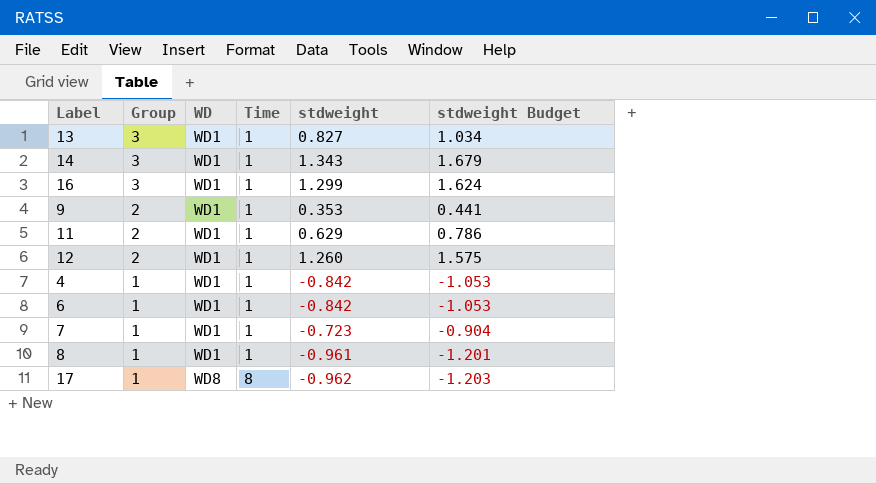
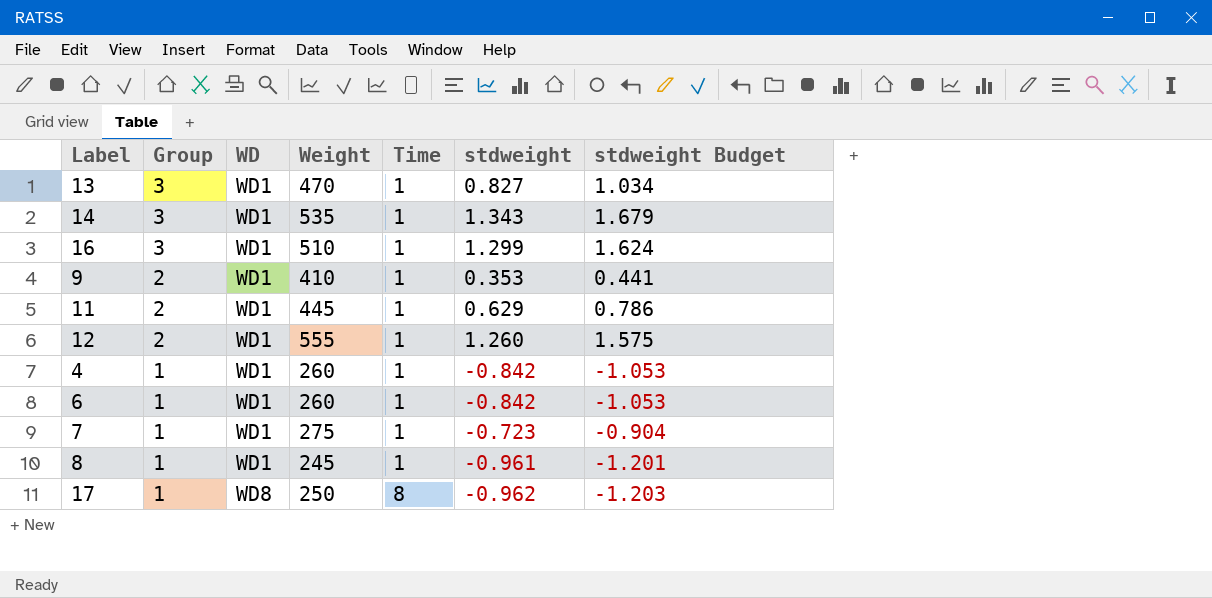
column Weight | position: none -> 4

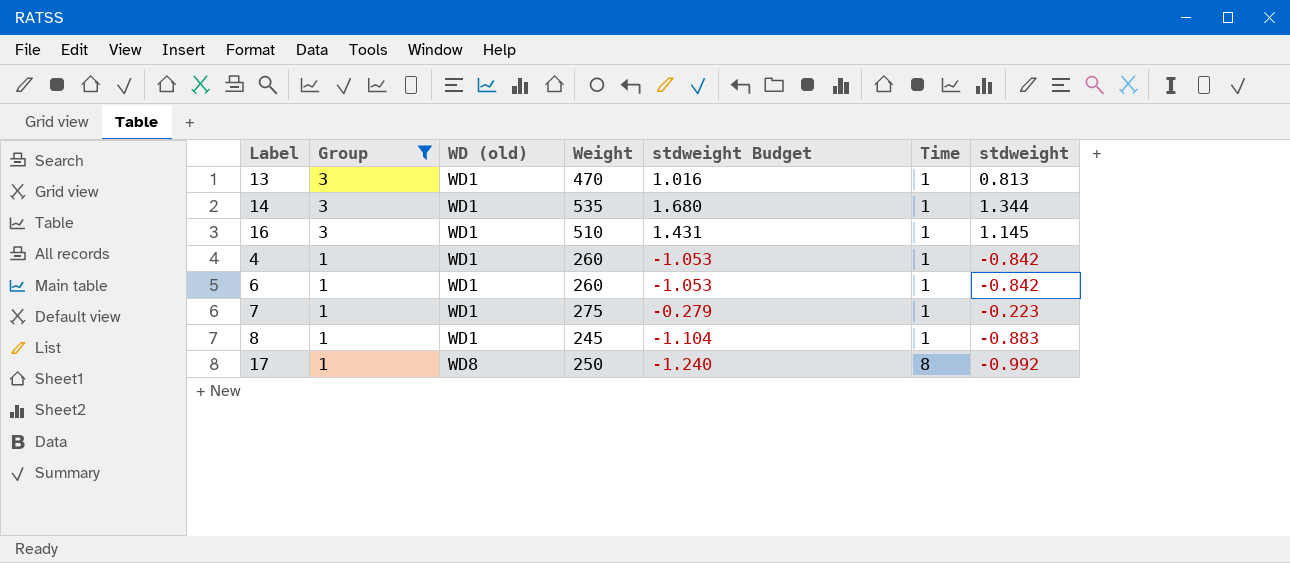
filter: none -> Group != 2
column name: WD -> WD (old)
column stdweight Budget | position: 7 -> 5
13 | stdweight Budget: 1.034 -> 1.016
13 | stdweight: 0.827 -> 0.813
14 | stdweight Budget: 1.679 -> 1.680
14 | stdweight: 1.343 -> 1.344
16 | stdweight Budget: 1.624 -> 1.431
16 | stdweight: 1.299 -> 1.145
7 | stdweight Budget: -0.904 -> -0.279
7 | stdweight: -0.723 -> -0.223
8 | stdweight Budget: -1.201 -> -1.104
8 | stdweight: -0.961 -> -0.883
17 | stdweight Budget: -1.203 -> -1.240
17 | stdweight: -0.962 -> -0.992

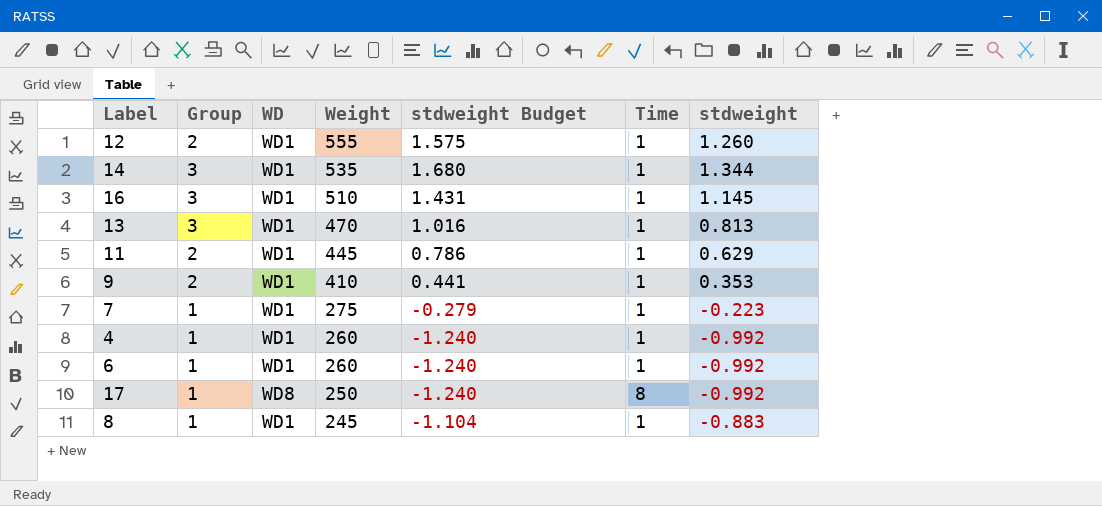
filter: Group != 2 -> none
row order: Group descending -> Weight descending
column name: WD (old) -> WD
4 | stdweight Budget: -1.053 -> -1.240
4 | stdweight: -0.842 -> -0.992
6 | stdweight Budget: -1.053 -> -1.240
6 | stdweight: -0.842 -> -0.992

